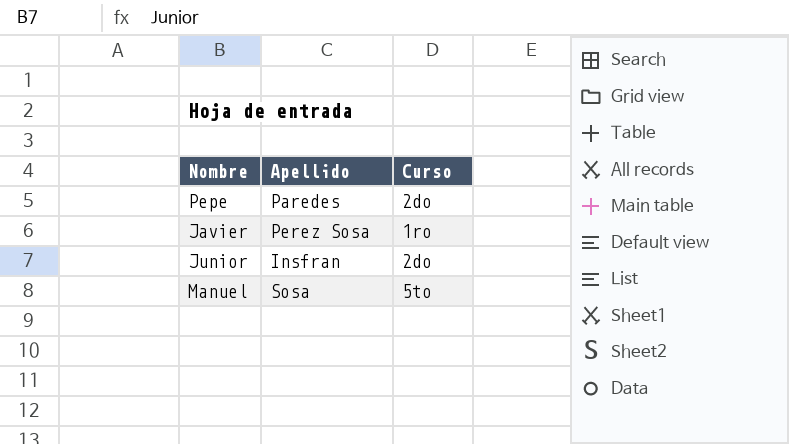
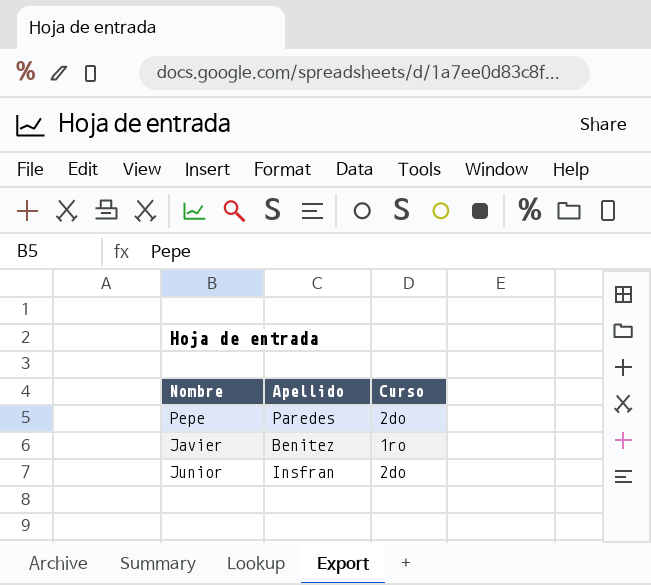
row Manuel: Sosa | 5to -> none
Javier | Apellido: Perez Sosa -> Benitez

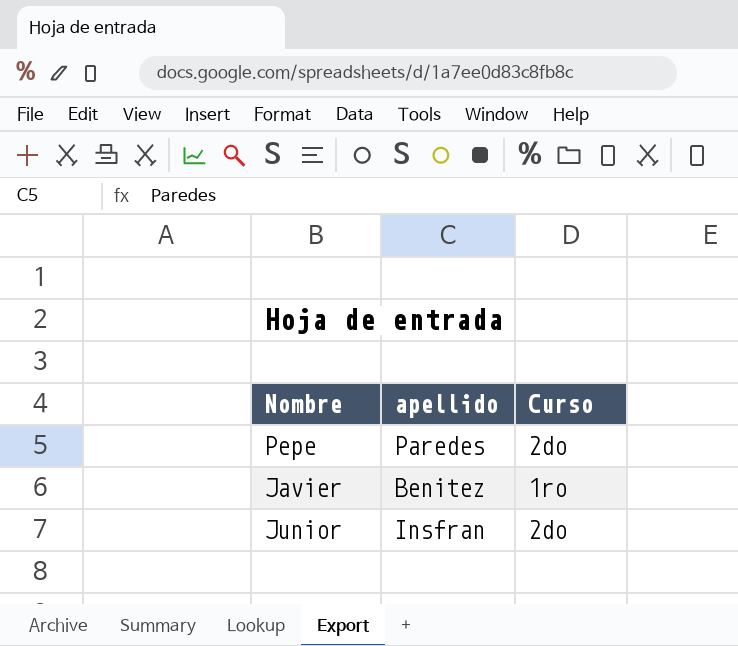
column name: Apellido -> apellido

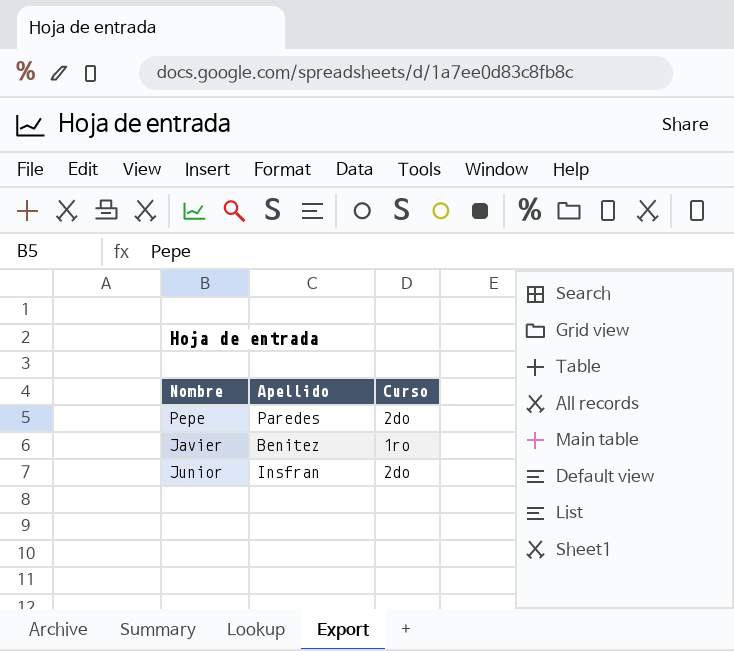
column name: apellido -> Apellido

